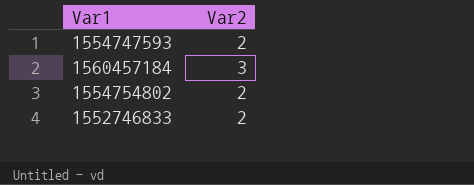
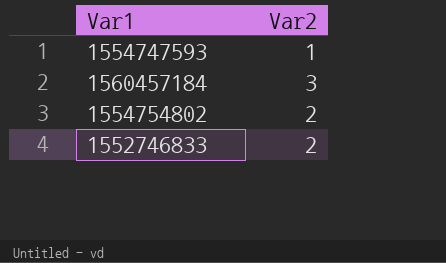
1554747593 | Var2: 2 -> 1

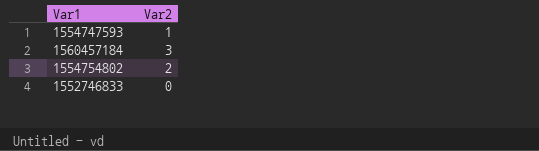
1552746833 | Var2: 2 -> 0

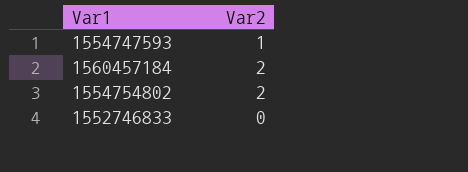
1560457184 | Var2: 3 -> 2

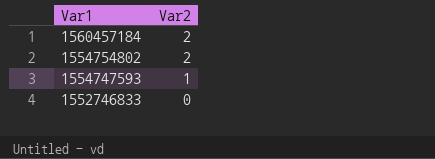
row order: none -> Var1 descending

